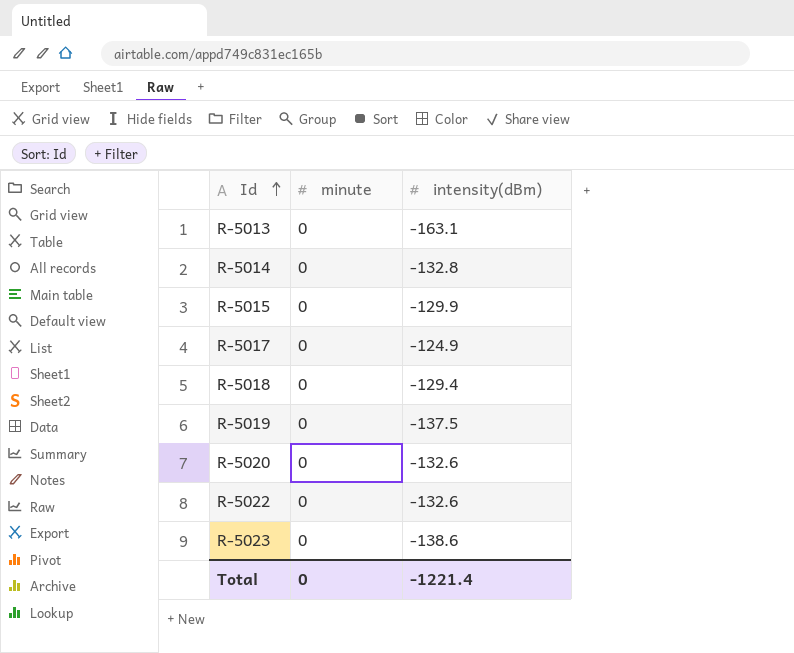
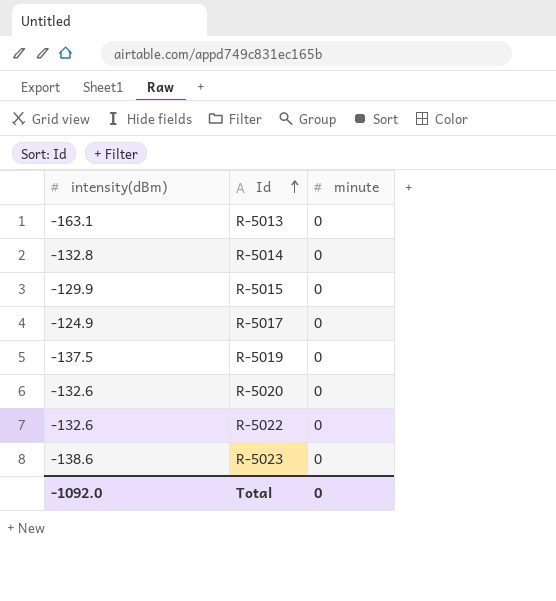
column intensity(dBm) | position: 3 -> 1
row R-5018: 0 | -129.4 -> none
Total | intensity(dBm): -1221.4 -> -1092.0

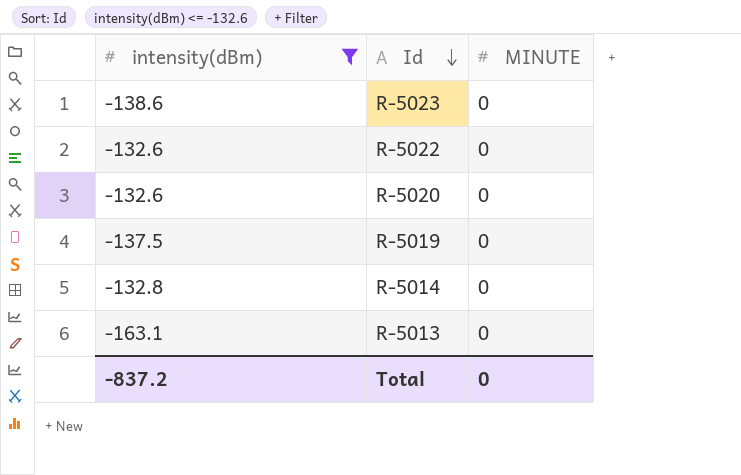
filter: none -> intensity(dBm) <= -132.6
row order: Id ascending -> Id descending
column name: minute -> MINUTE
Total | intensity(dBm): -1092.0 -> -837.2

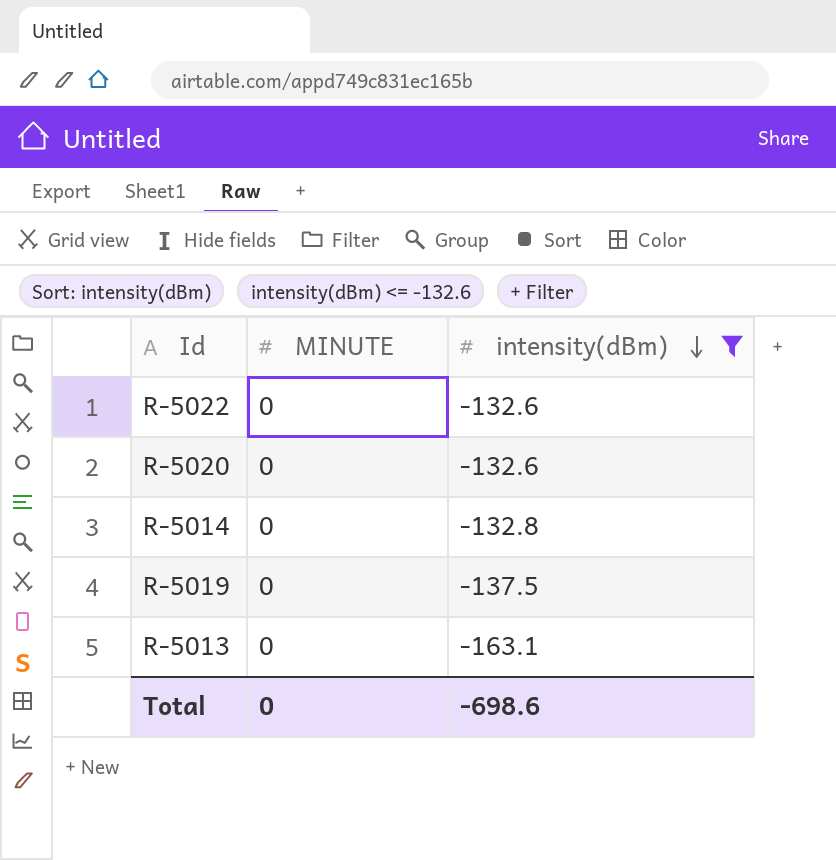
row order: Id descending -> intensity(dBm) descending
column intensity(dBm) | position: 1 -> 3
row R-5023: -138.6 | 0 -> none
Total | intensity(dBm): -837.2 -> -698.6

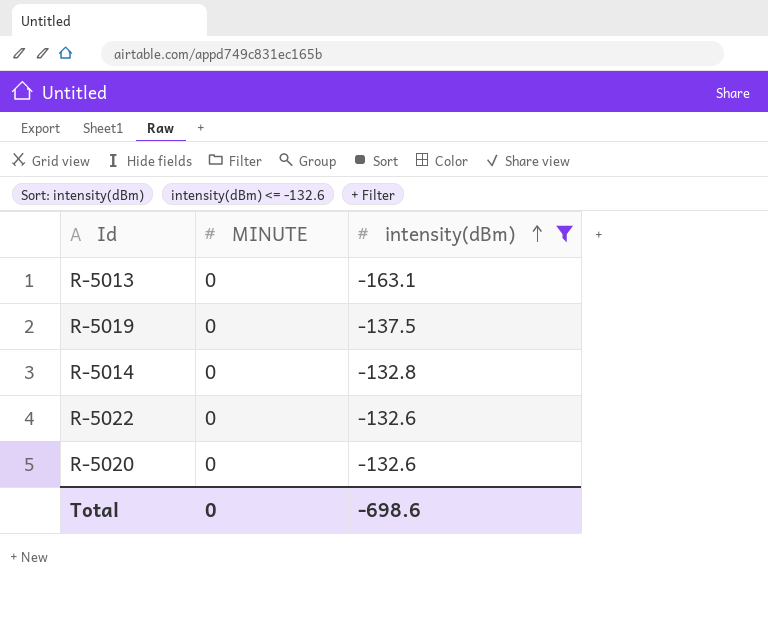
row order: intensity(dBm) descending -> intensity(dBm) ascending

